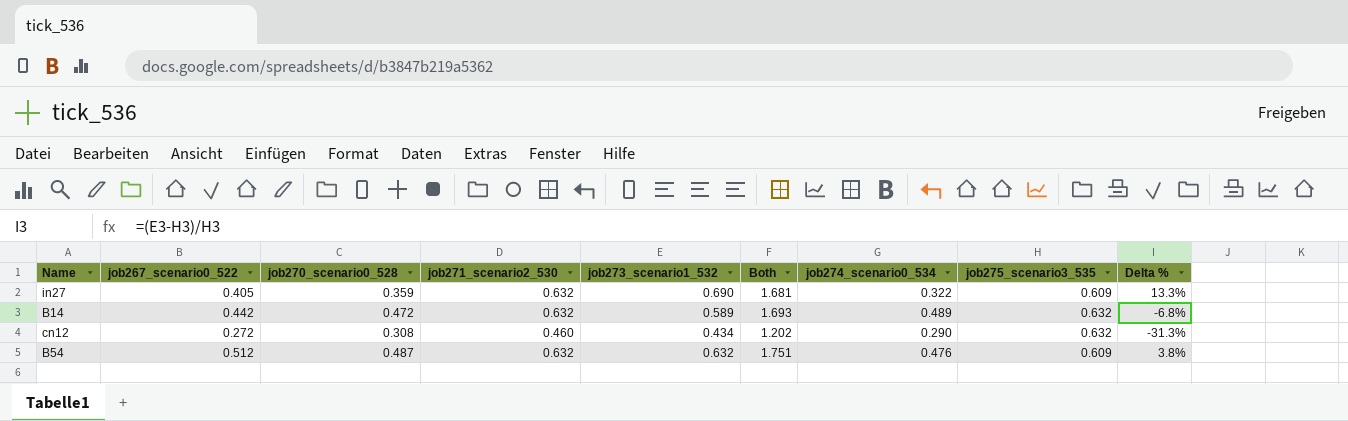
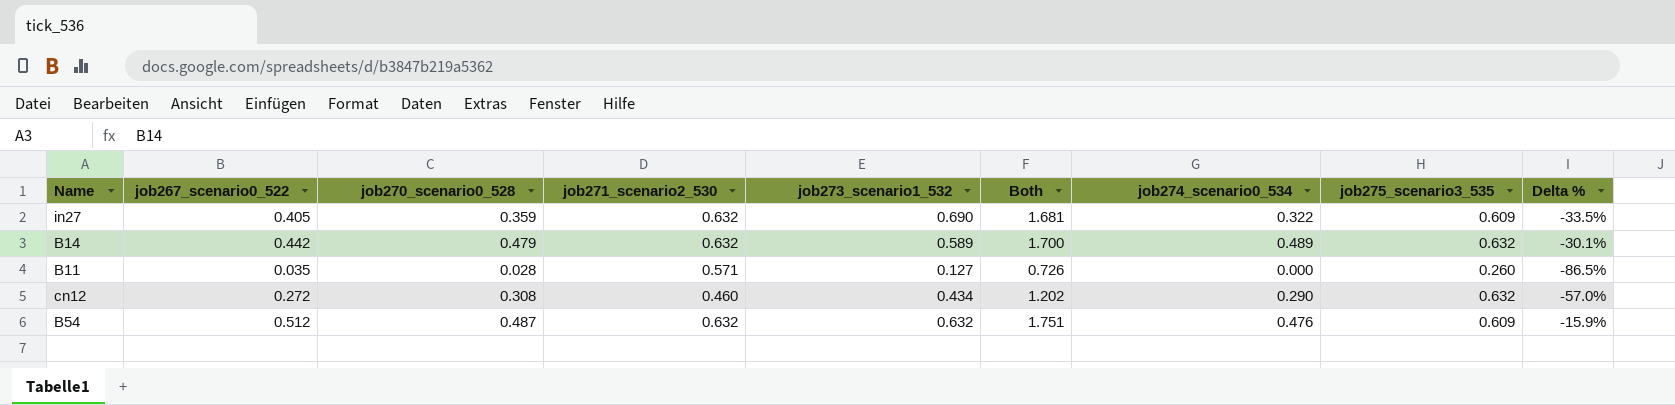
column Delta % | formula: ([job273_scenario1_532] - [job275_scenario3_535]) / [job275_scenario3_535] -> ([job267_scenario0_522] - [job275_scenario3_535]) / [job275_scenario3_535]
B14 | job270_scenario0_528: 0.472 -> 0.479
B14 | Both: 1.693 -> 1.700
row B11: none -> 0.035 | 0.028 | 0.571 | 0.127 | 0.726 | 0.000 | 0.260 | -86.5%

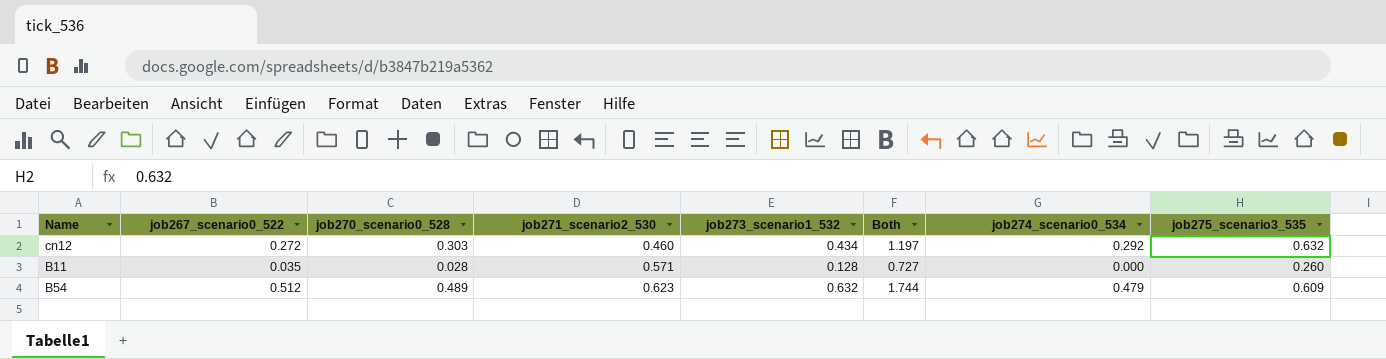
row order: none -> job271_scenario2_530 ascending
column Delta % | formula: ([job267_scenario0_522] - [job275_scenario3_535]) / [job275_scenario3_535] -> none
row in27: 0.405 | 0.359 | 0.632 | 0.690 | 1.681 | 0.322 | 0.609 | -33.5% -> none
row B14: 0.442 | 0.479 | 0.632 | 0.589 | 1.700 | 0.489 | 0.632 | -30.1% -> none
cn12 | job270_scenario0_528: 0.308 -> 0.303
cn12 | Both: 1.202 -> 1.197
cn12 | job274_scenario0_534: 0.290 -> 0.292
B11 | job273_scenario1_532: 0.127 -> 0.128
B11 | Both: 0.726 -> 0.727
B54 | job270_scenario0_528: 0.487 -> 0.489
B54 | job271_scenario2_530: 0.632 -> 0.623
B54 | Both: 1.751 -> 1.744
B54 | job274_scenario0_534: 0.476 -> 0.479

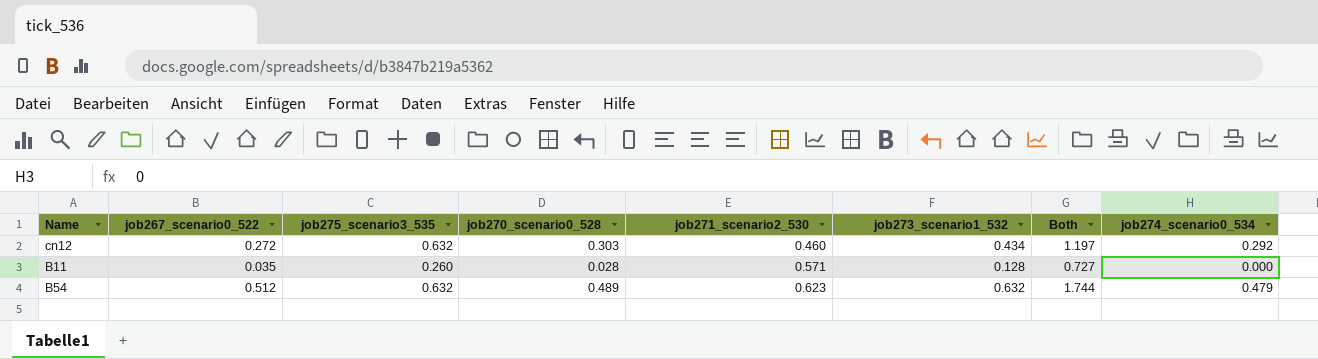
column job275_scenario3_535 | position: 8 -> 3
B54 | job275_scenario3_535: 0.609 -> 0.632

